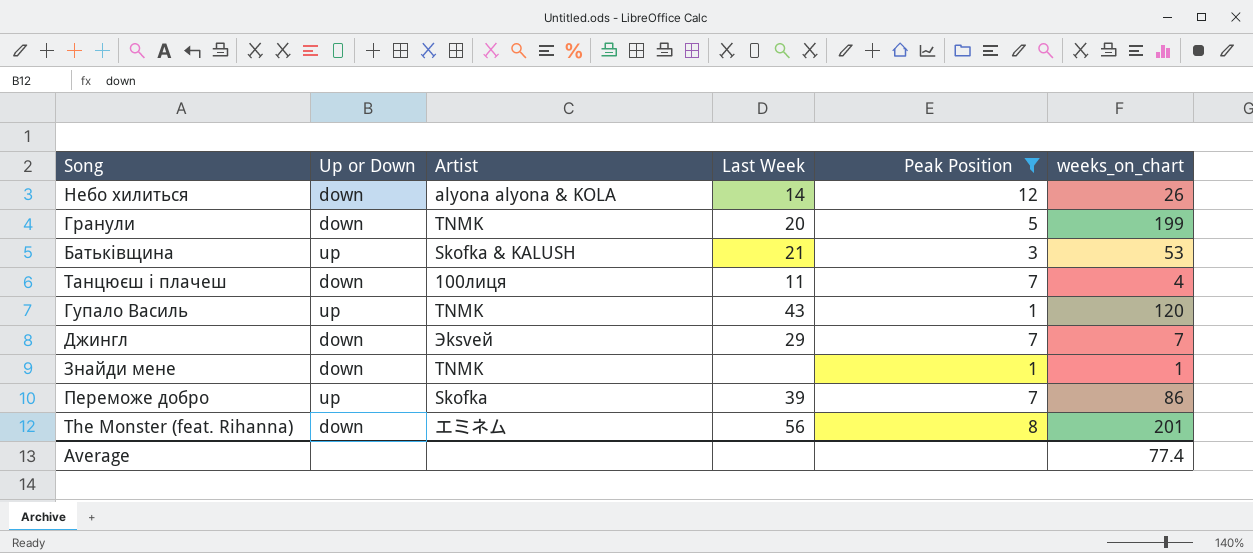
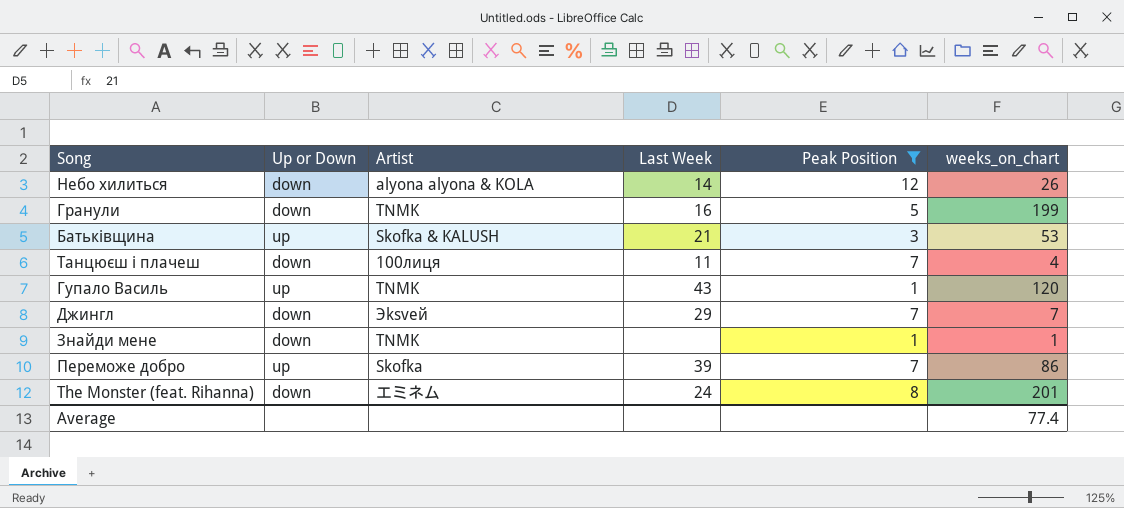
Гранули | Last Week: 20 -> 16
The Monster (feat. Rihanna) | Last Week: 56 -> 24

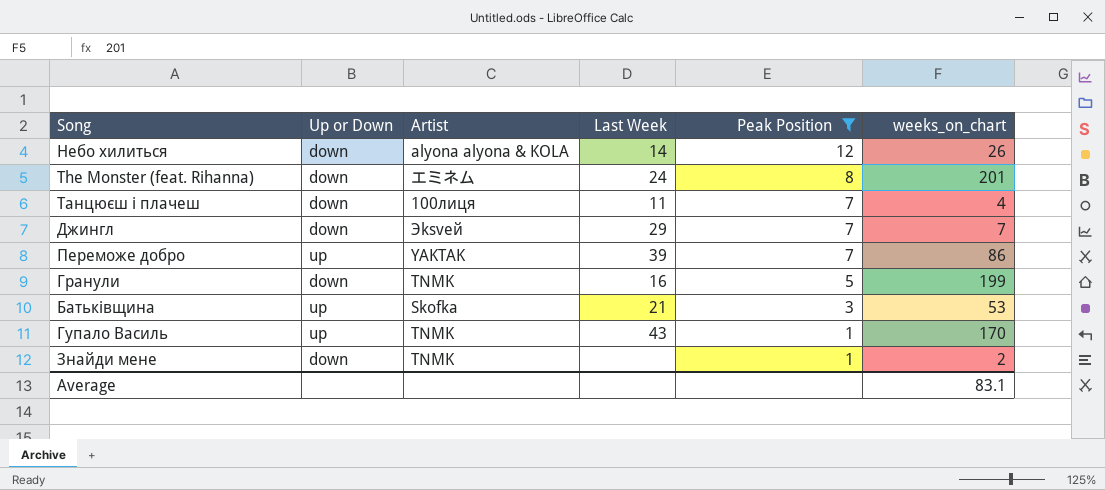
row order: none -> Peak Position descending
Переможе добро | Artist: Skofka -> YAKTAK
Батьківщина | Artist: Skofka & KALUSH -> Skofka
Гупало Василь | weeks_on_chart: 120 -> 170
Знайди мене | weeks_on_chart: 1 -> 2
Average | weeks_on_chart: 77.4 -> 83.1

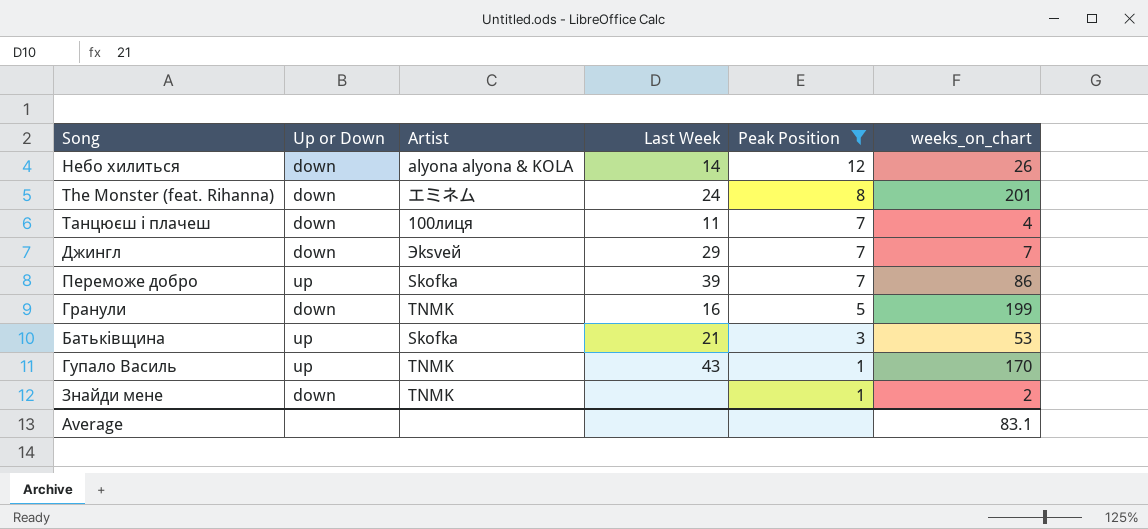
Переможе добро | Artist: YAKTAK -> Skofka

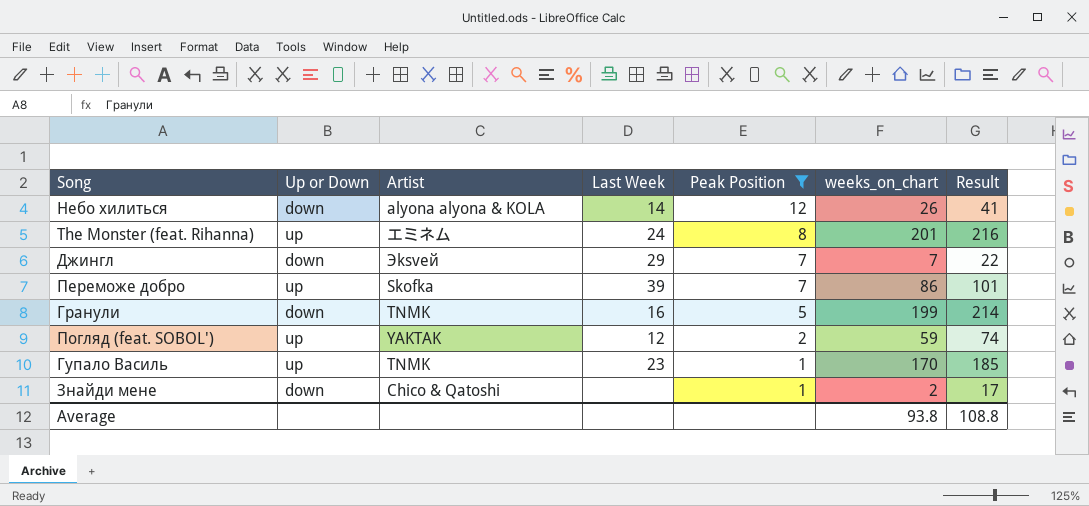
column Result | formula: none -> [weeks_on_chart] + 15
row Танцюєш і плачеш: down | 100лиця | 11 | 7 | 4 -> none
row Батьківщина: up | Skofka | 21 | 3 | 53 -> none
The Monster (feat. Rihanna) | Up or Down: down -> up
row Погляд (feat. SOBOL'): none -> up | YAKTAK | 12 | 2 | 59 | 74
Гупало Василь | Last Week: 43 -> 23
Знайди мене | Artist: TNMK -> Chico & Qatoshi
Average | weeks_on_chart: 83.1 -> 93.8

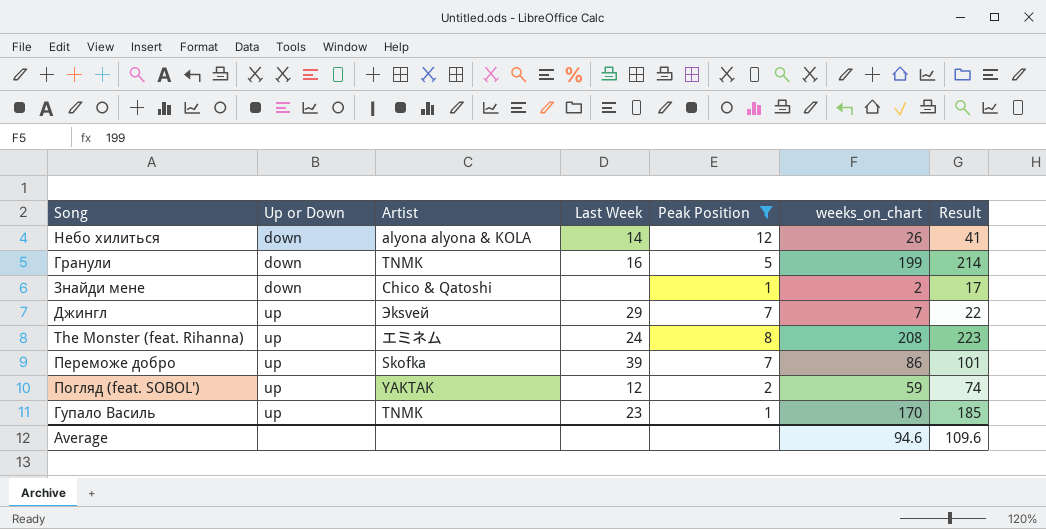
row order: Peak Position descending -> Up or Down ascending
Джингл | Up or Down: down -> up
The Monster (feat. Rihanna) | weeks_on_chart: 201 -> 208
The Monster (feat. Rihanna) | Result: 216 -> 223
Average | weeks_on_chart: 93.8 -> 94.6
Average | Result: 108.8 -> 109.6

